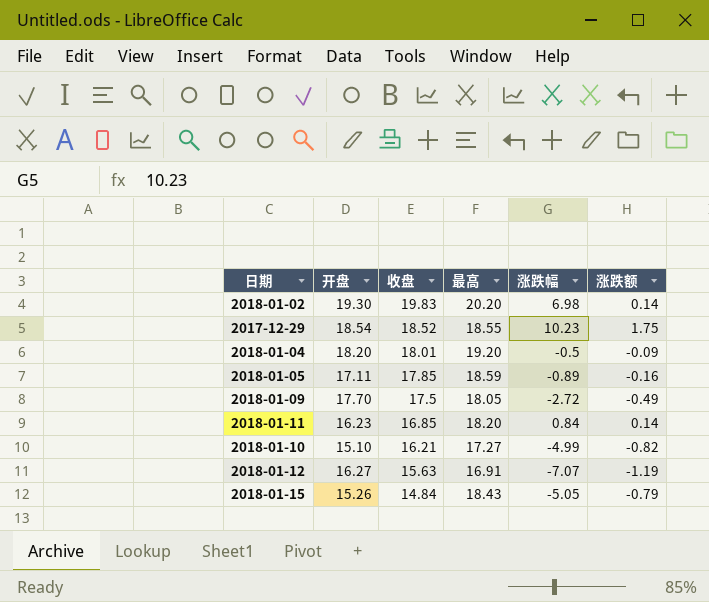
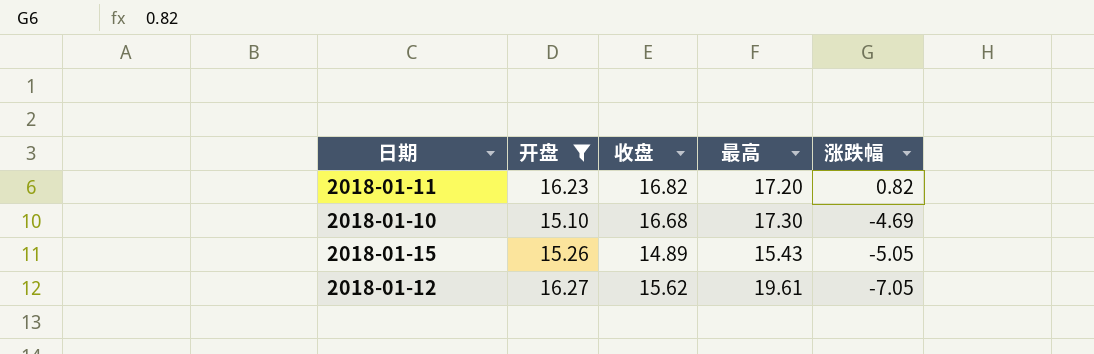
filter: none -> 开盘 <= 16.27
row order: 收盘 descending -> 涨跌幅 descending
column 涨跌额 | position: 6 -> none
2018-01-11 | 收盘: 16.85 -> 16.82
2018-01-11 | 最高: 18.20 -> 17.20
2018-01-11 | 涨跌幅: 0.84 -> 0.82
2018-01-10 | 收盘: 16.21 -> 16.68
2018-01-10 | 最高: 17.27 -> 17.30
2018-01-10 | 涨跌幅: -4.99 -> -4.69
2018-01-15 | 收盘: 14.84 -> 14.89
2018-01-15 | 最高: 18.43 -> 15.43
2018-01-12 | 收盘: 15.63 -> 15.62
2018-01-12 | 最高: 16.91 -> 19.61
2018-01-12 | 涨跌幅: -7.07 -> -7.05

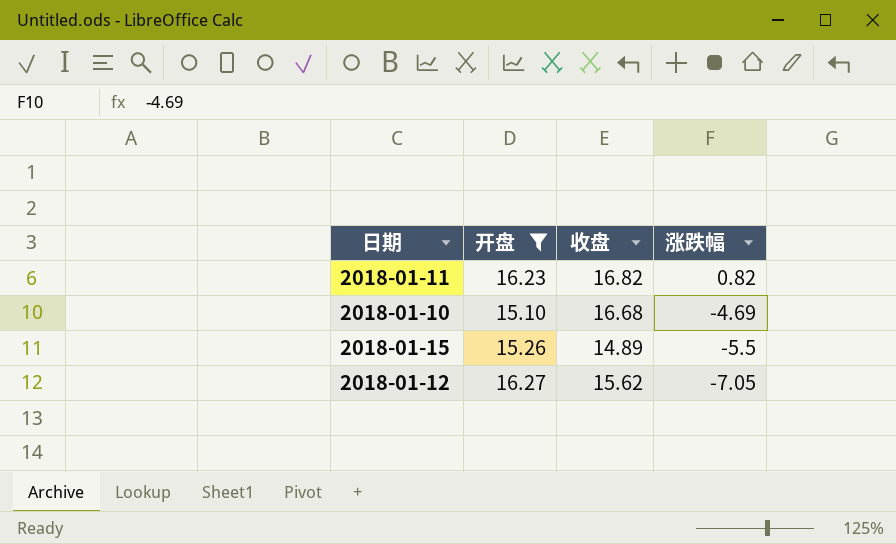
column 最高 | position: 4 -> none
2018-01-15 | 涨跌幅: -5.05 -> -5.5

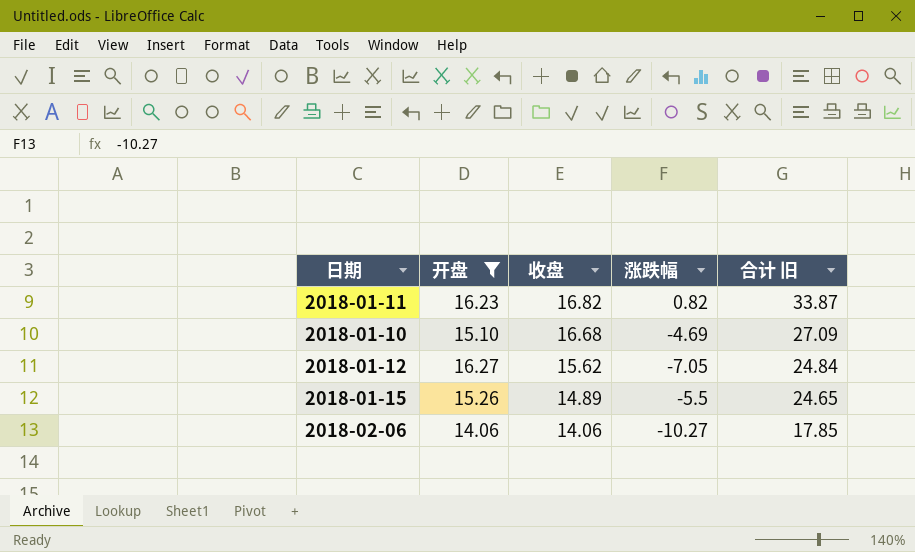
row order: 涨跌幅 descending -> 收盘 descending
column 合计 旧 | formula: none -> [开盘] + [收盘] + [涨跌幅]
row 2018-02-06: none -> 14.06 | 14.06 | -10.27 | 17.85

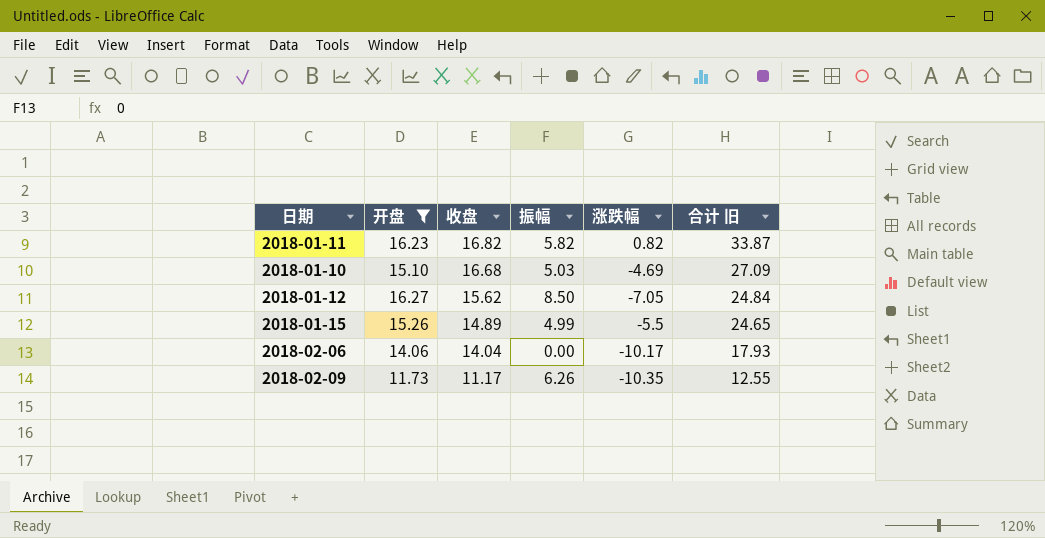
column 振幅 | position: none -> 4
2018-02-06 | 收盘: 14.06 -> 14.04
2018-02-06 | 涨跌幅: -10.27 -> -10.17
2018-02-06 | 合计 旧: 17.85 -> 17.93
row 2018-02-09: none -> 11.73 | 11.17 | 6.26 | -10.35 | 12.55

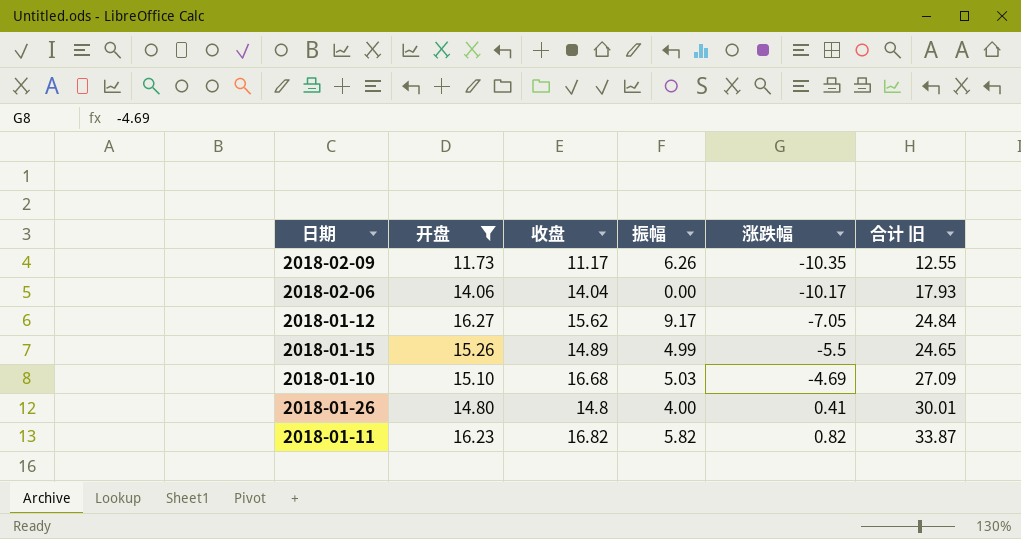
row order: 收盘 descending -> 涨跌幅 ascending
2018-01-12 | 振幅: 8.50 -> 9.17
row 2018-01-26: none -> 14.80 | 14.8 | 4.00 | 0.41 | 30.01

